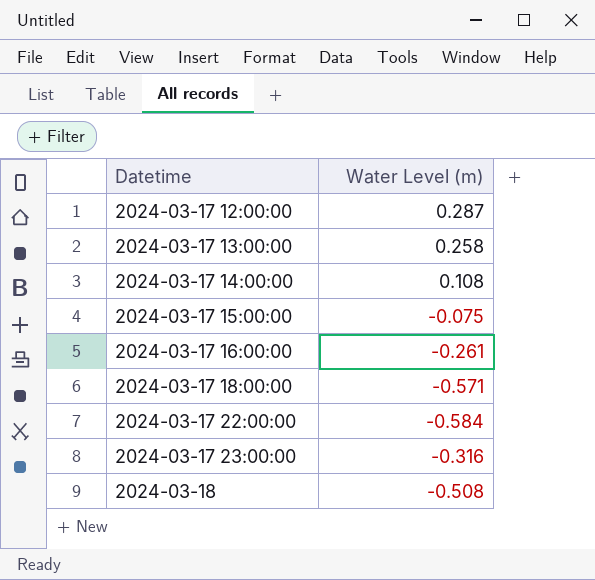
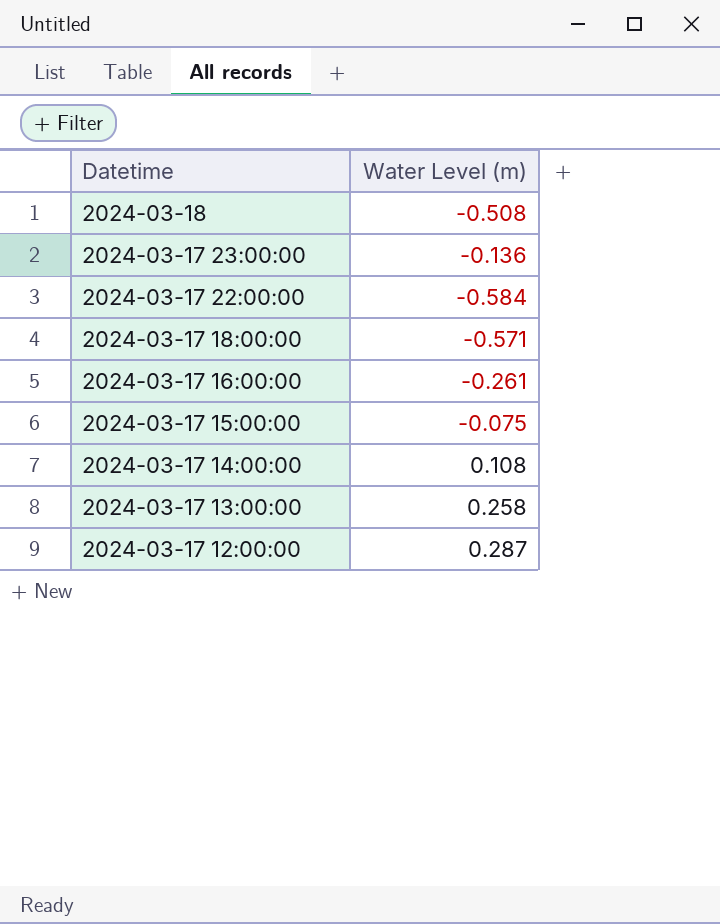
row order: Datetime ascending -> Datetime descending
2024-03-17 23:00:00 | Water Level (m): -0.316 -> -0.136

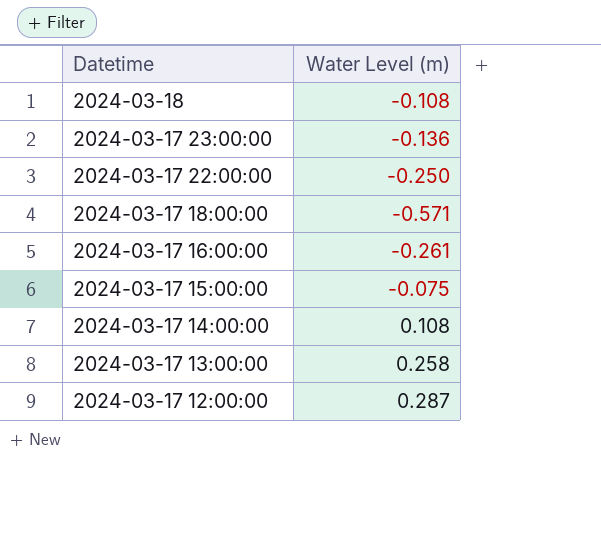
2024-03-18 | Water Level (m): -0.508 -> -0.108
2024-03-17 22:00:00 | Water Level (m): -0.584 -> -0.250

